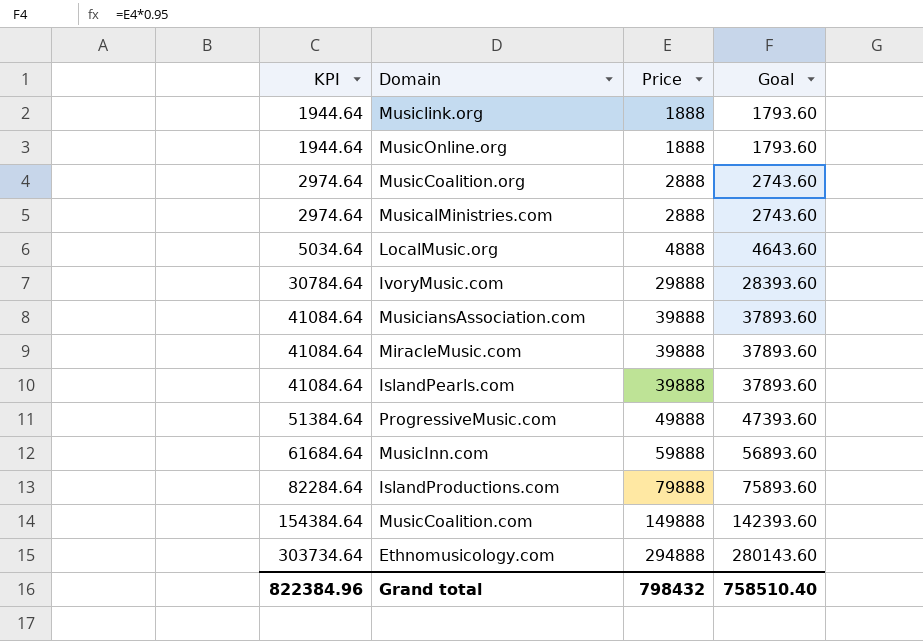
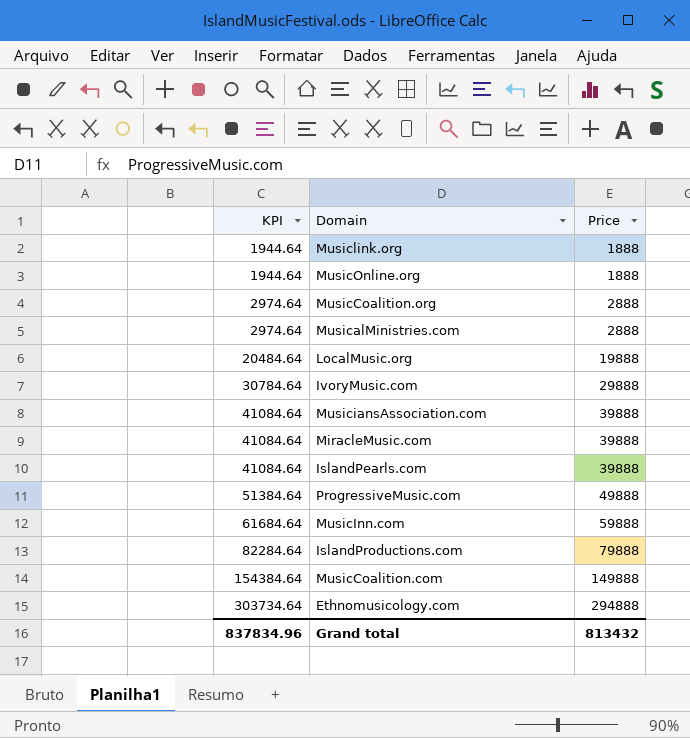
column Goal | formula: [Price] * 0.95 -> none
LocalMusic.org | KPI: 5034.64 -> 20484.64
LocalMusic.org | Price: 4888 -> 19888
Grand total | KPI: 822384.96 -> 837834.96
Grand total | Price: 798432 -> 813432

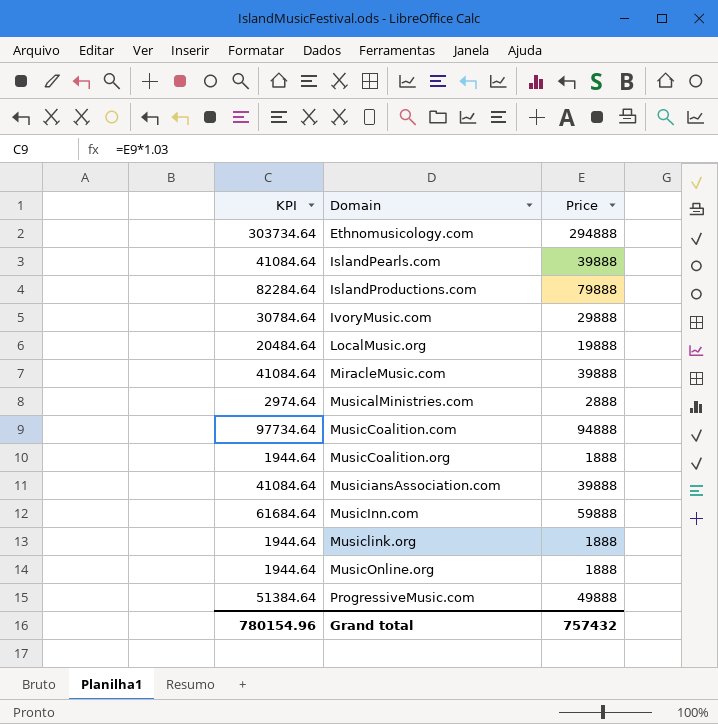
row order: KPI ascending -> Domain ascending
MusicCoalition.com | KPI: 154384.64 -> 97734.64
MusicCoalition.com | Price: 149888 -> 94888
MusicCoalition.org | KPI: 2974.64 -> 1944.64
MusicCoalition.org | Price: 2888 -> 1888
Grand total | KPI: 837834.96 -> 780154.96
Grand total | Price: 813432 -> 757432

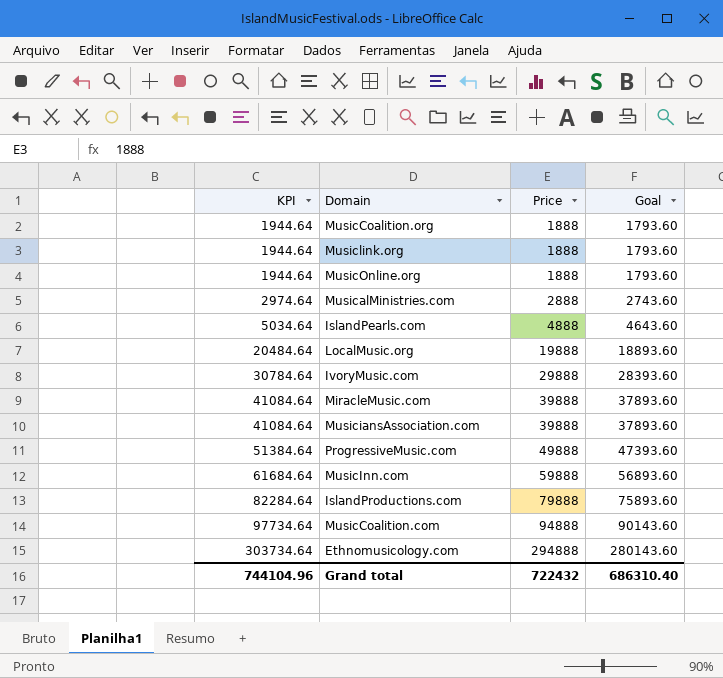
row order: Domain ascending -> KPI ascending
column Goal | formula: none -> [Price] * 0.95
IslandPearls.com | KPI: 41084.64 -> 5034.64
IslandPearls.com | Price: 39888 -> 4888
Grand total | KPI: 780154.96 -> 744104.96
Grand total | Price: 757432 -> 722432

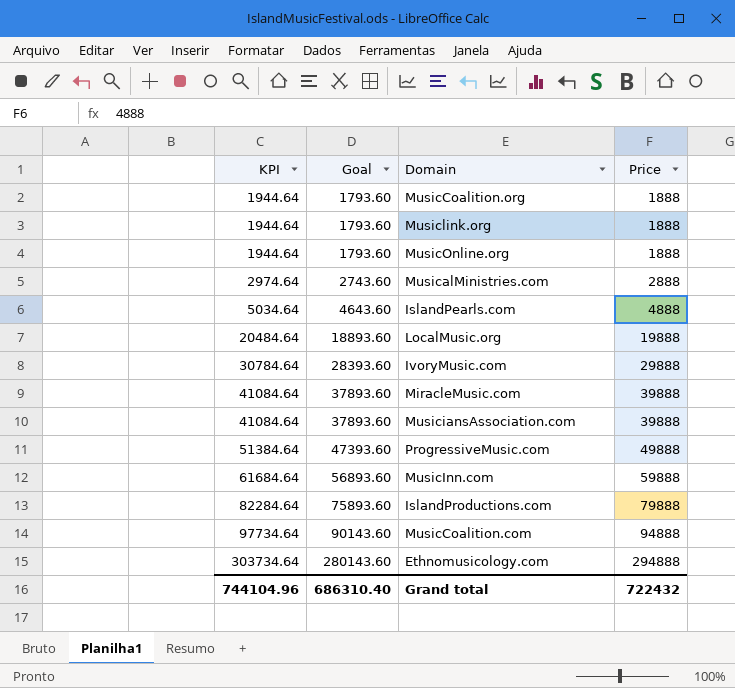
column Goal | position: 4 -> 2

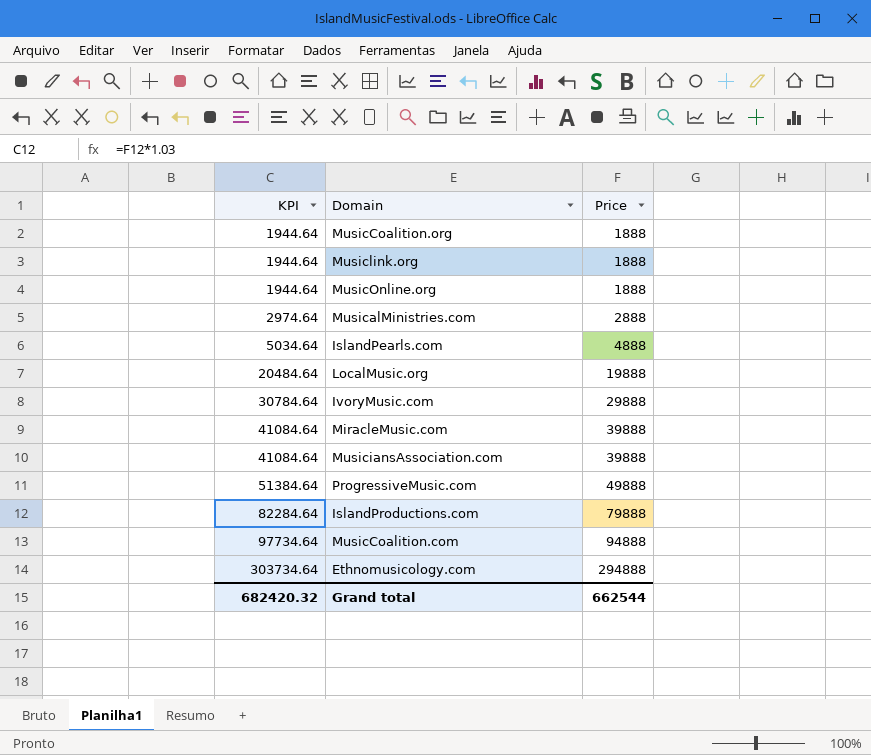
column Goal | formula: [Price] * 0.95 -> none
row MusicInn.com: 61684.64 | 56893.60 | 59888 -> none
Grand total | KPI: 744104.96 -> 682420.32
Grand total | Price: 722432 -> 662544

